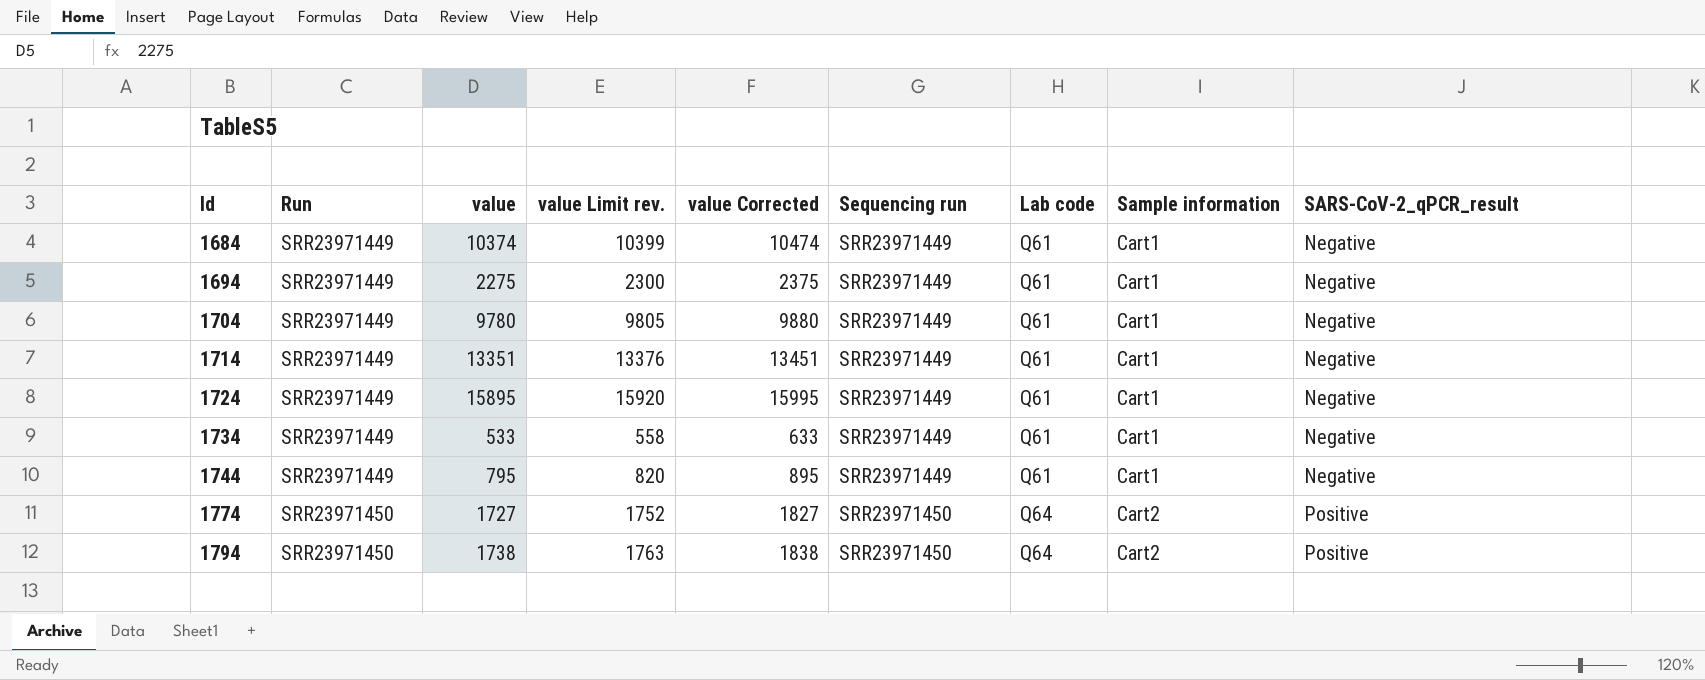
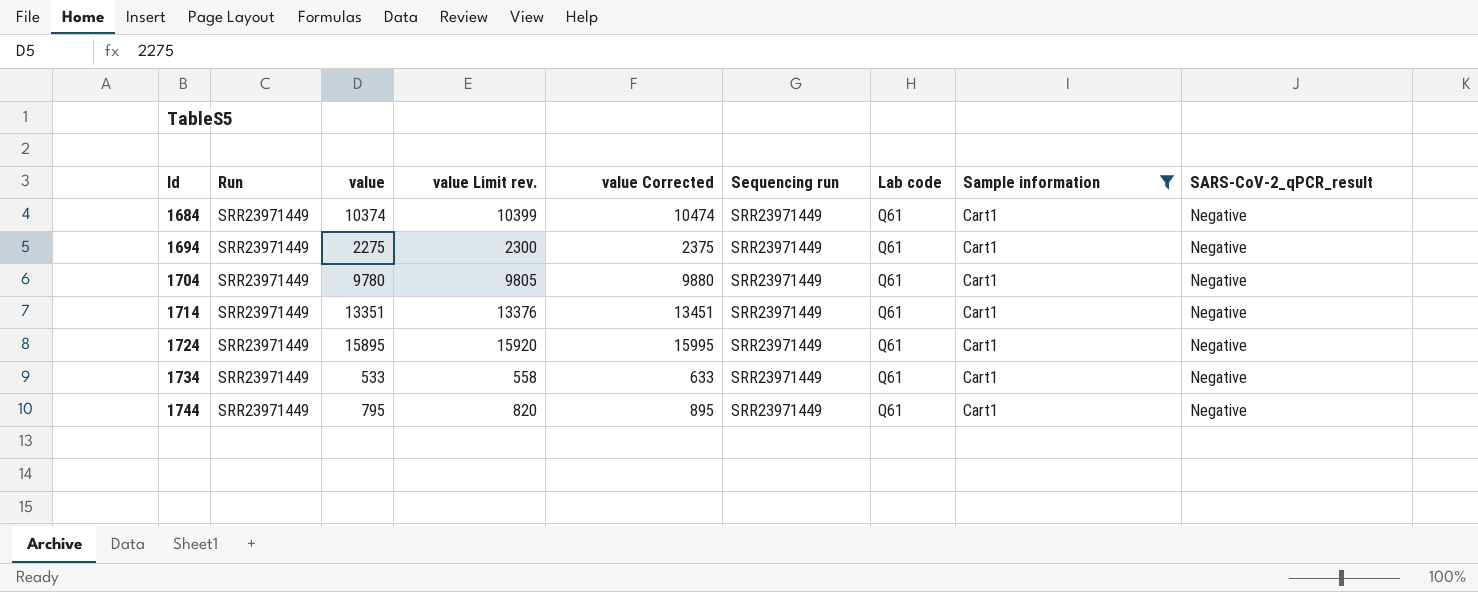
filter: none -> Sample information = Cart1

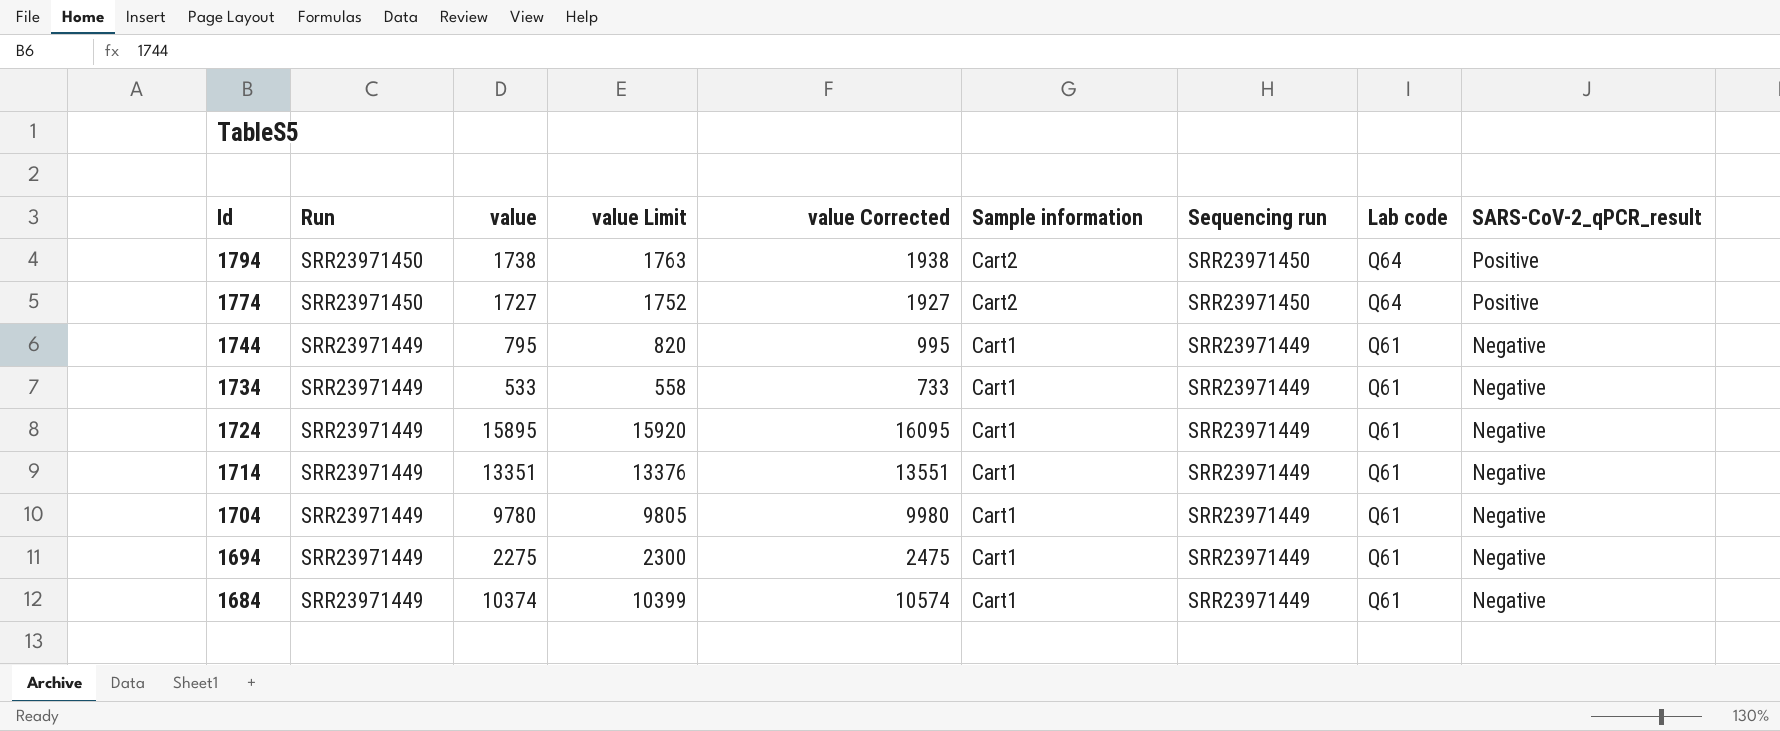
filter: Sample information = Cart1 -> none
row order: Id ascending -> Id descending
column name: value Limit rev. -> value Limit
column value Corrected | formula: [value] + 100 -> [value] + 200
column Sample information | position: 8 -> 6

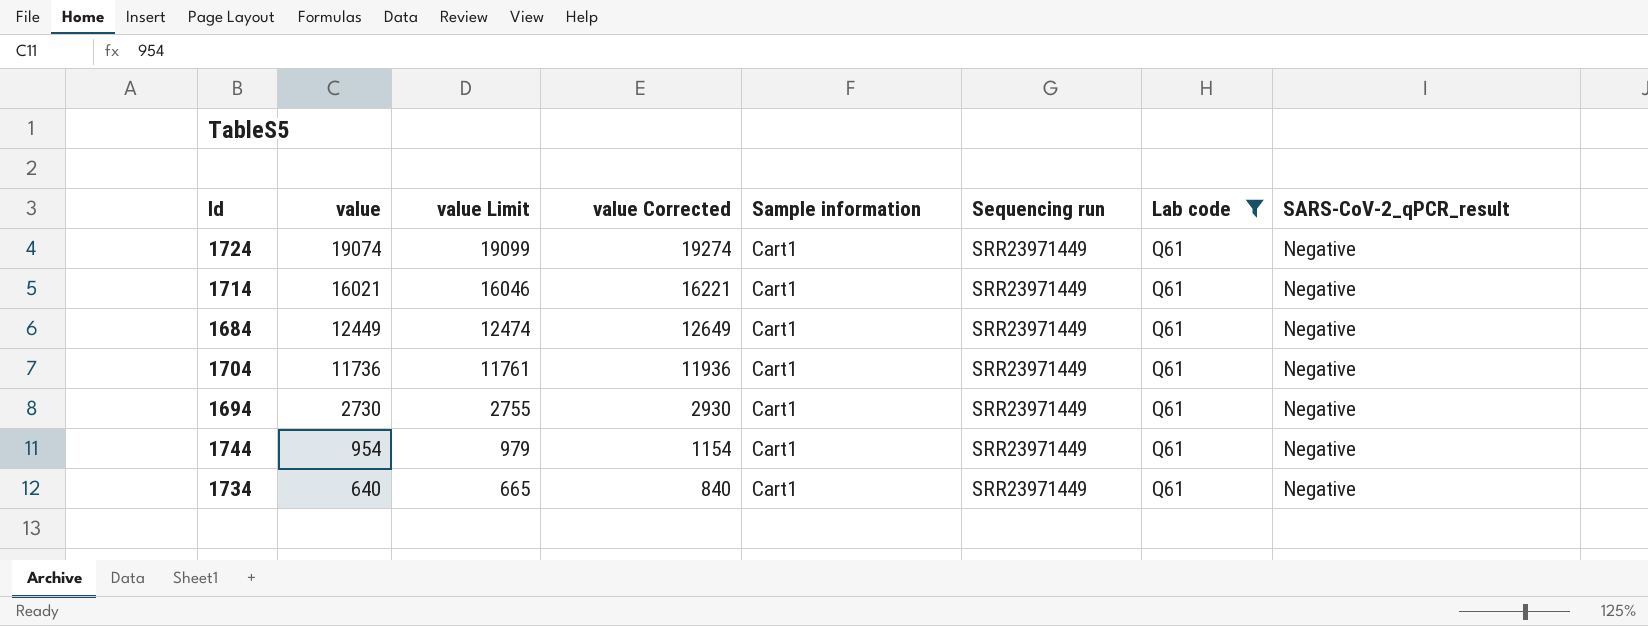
filter: none -> Lab code = Q61
row order: Id descending -> value descending
column Run | position: 2 -> none
1724 | value: 15895 -> 19074
1724 | value Limit: 15920 -> 19099
1724 | value Corrected: 16095 -> 19274
1714 | value: 13351 -> 16021
1714 | value Limit: 13376 -> 16046
1714 | value Corrected: 13551 -> 16221
1684 | value: 10374 -> 12449
1684 | value Limit: 10399 -> 12474
1684 | value Corrected: 10574 -> 12649
1704 | value: 9780 -> 11736
1704 | value Limit: 9805 -> 11761
1704 | value Corrected: 9980 -> 11936
1694 | value: 2275 -> 2730
1694 | value Limit: 2300 -> 2755
1694 | value Corrected: 2475 -> 2930
1744 | value: 795 -> 954
1744 | value Limit: 820 -> 979
1744 | value Corrected: 995 -> 1154
1734 | value: 533 -> 640
1734 | value Limit: 558 -> 665
1734 | value Corrected: 733 -> 840

